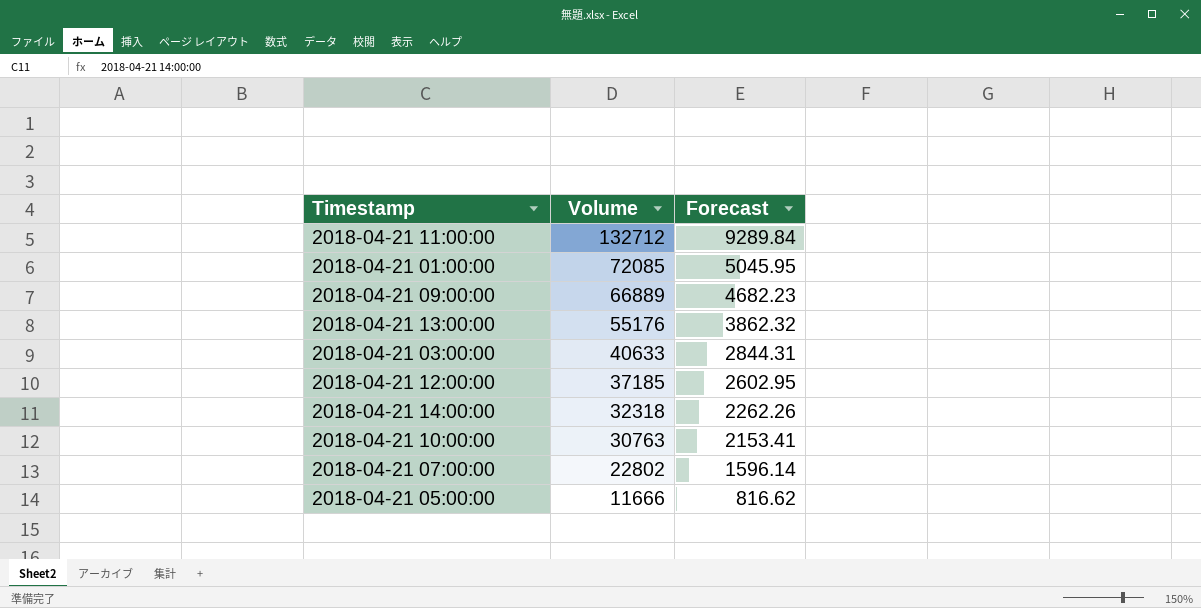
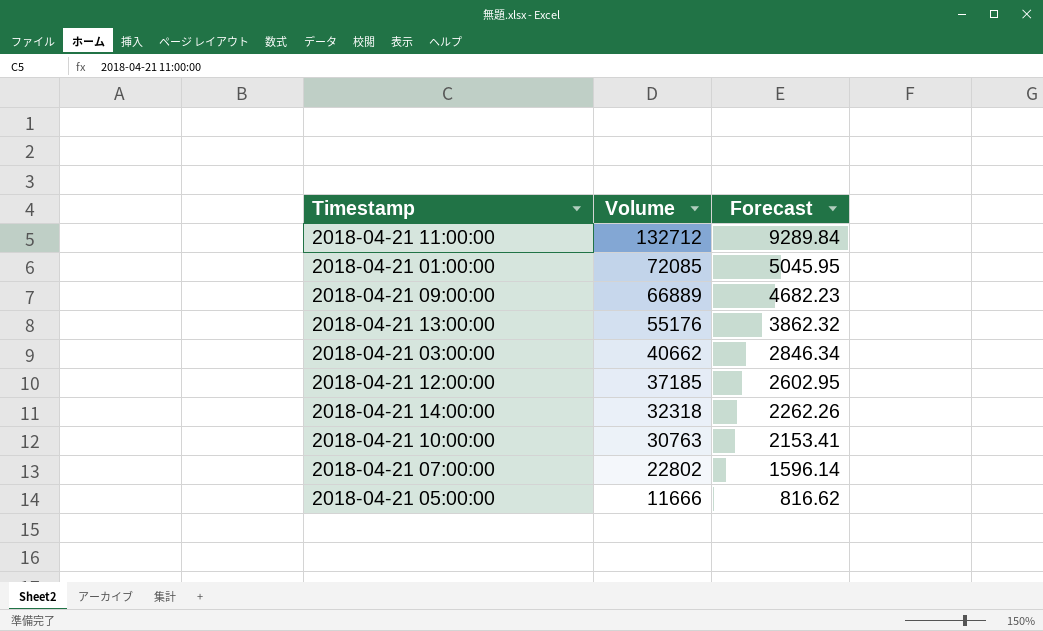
2018-04-21 03:00:00 | Volume: 40633 -> 40662
2018-04-21 03:00:00 | Forecast: 2844.31 -> 2846.34

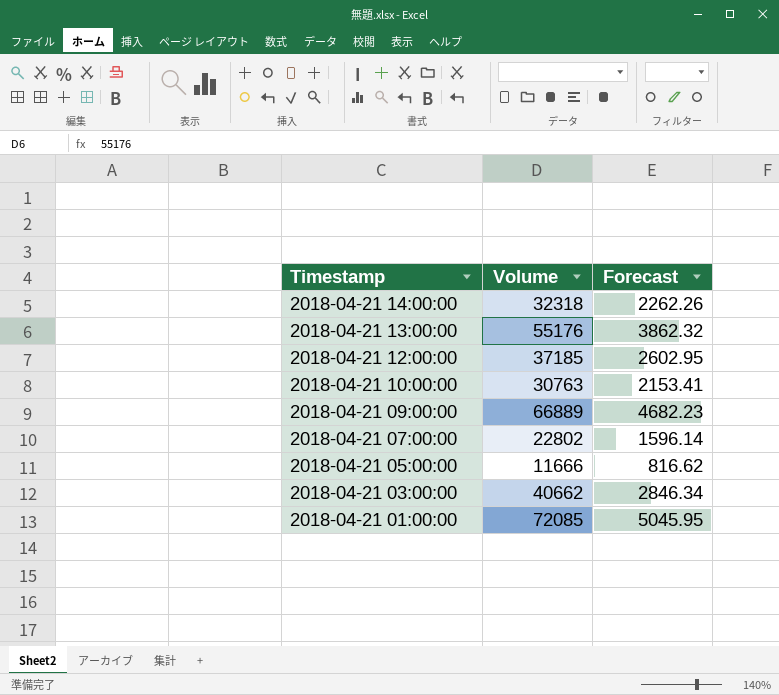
row order: Volume descending -> Timestamp descending
row 2018-04-21 11:00:00: 132712 | 9289.84 -> none

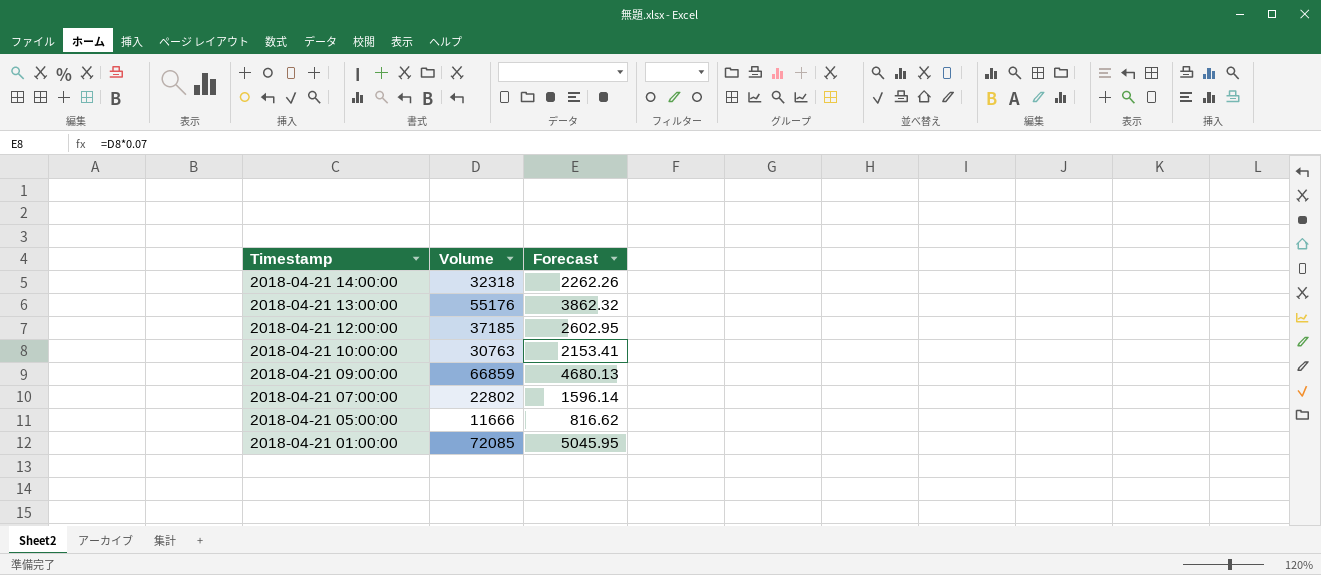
row 2018-04-21 03:00:00: 40662 | 2846.34 -> none
2018-04-21 09:00:00 | Volume: 66889 -> 66859
2018-04-21 09:00:00 | Forecast: 4682.23 -> 4680.13

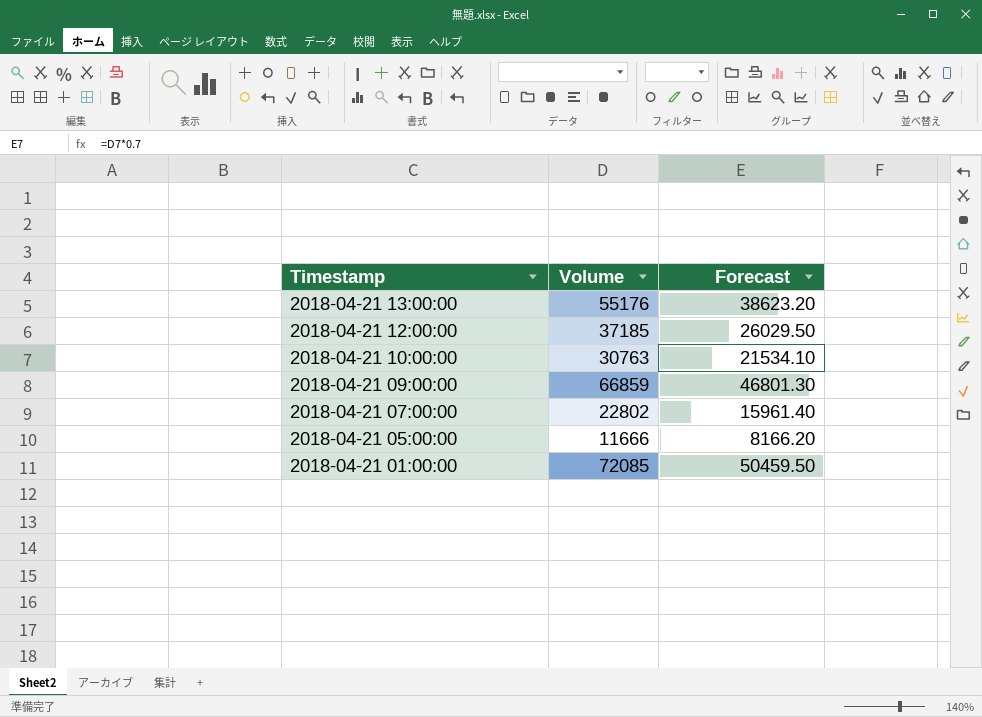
column Forecast | formula: [Volume] * 0.07 -> [Volume] * 0.7
row 2018-04-21 14:00:00: 32318 | 2262.26 -> none

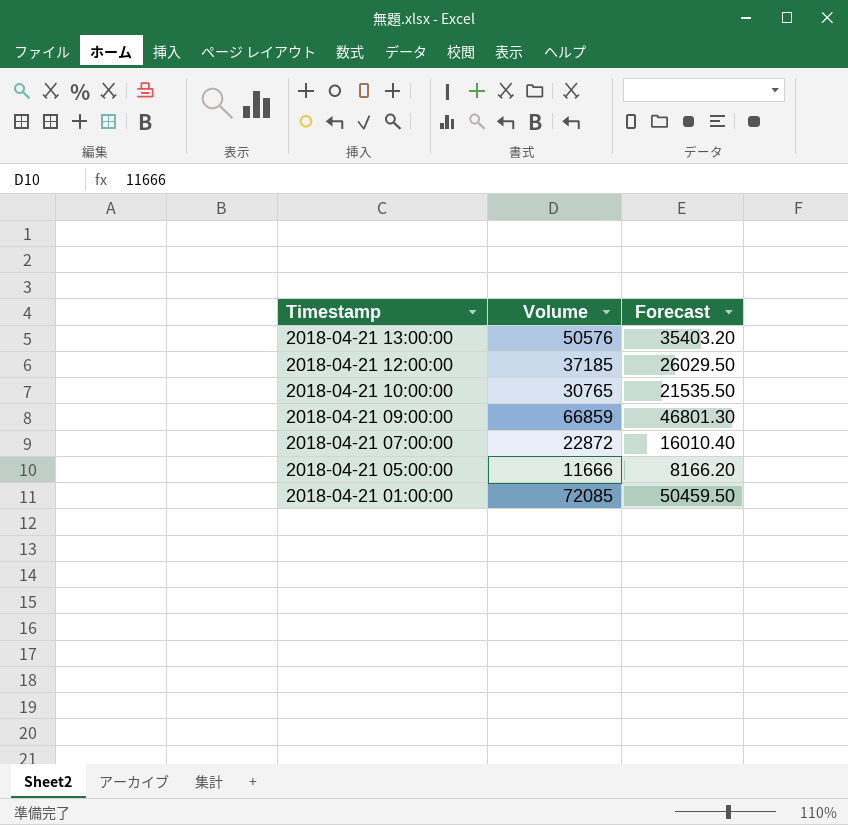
2018-04-21 13:00:00 | Volume: 55176 -> 50576
2018-04-21 13:00:00 | Forecast: 38623.20 -> 35403.20
2018-04-21 10:00:00 | Volume: 30763 -> 30765
2018-04-21 10:00:00 | Forecast: 21534.10 -> 21535.50
2018-04-21 07:00:00 | Volume: 22802 -> 22872
2018-04-21 07:00:00 | Forecast: 15961.40 -> 16010.40

